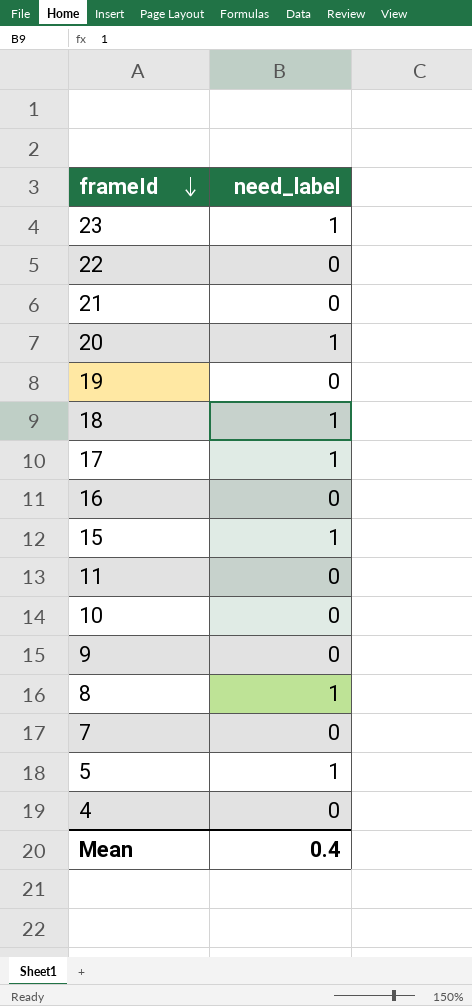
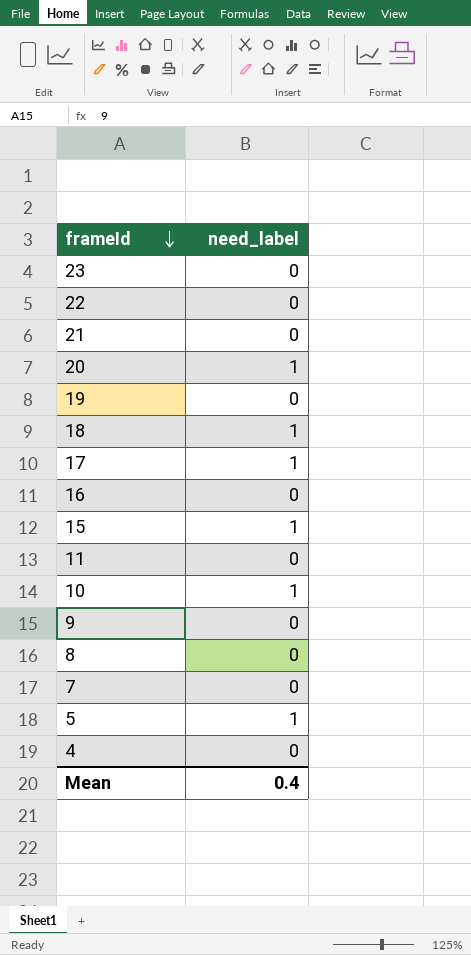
23 | need_label: 1 -> 0
10 | need_label: 0 -> 1
8 | need_label: 1 -> 0

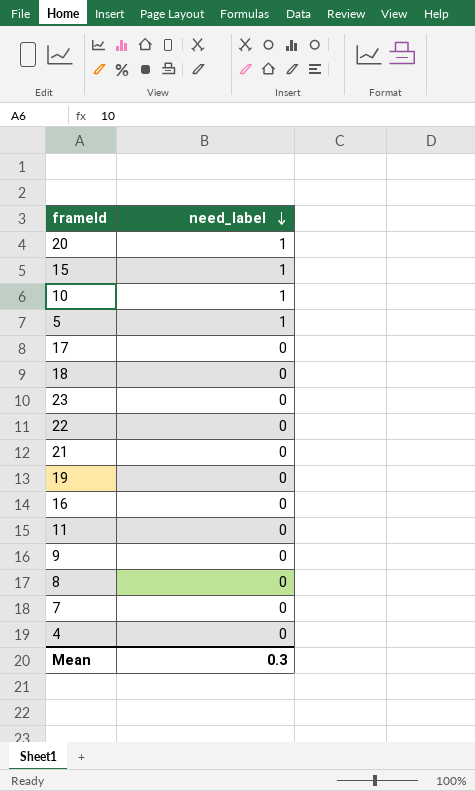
row order: frameId descending -> need_label descending
17 | need_label: 1 -> 0
18 | need_label: 1 -> 0
Mean | need_label: 0.4 -> 0.3

